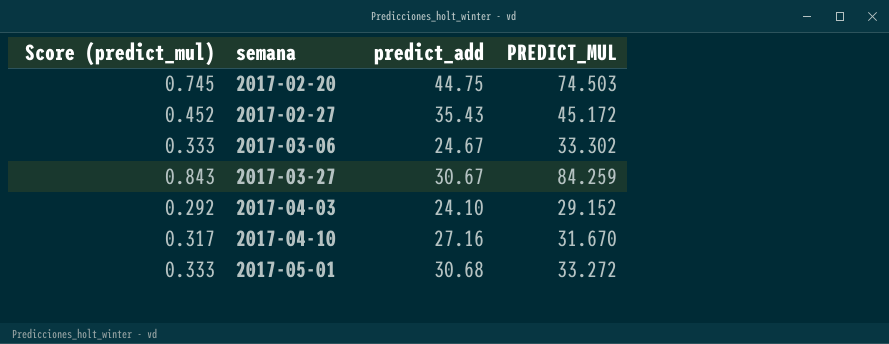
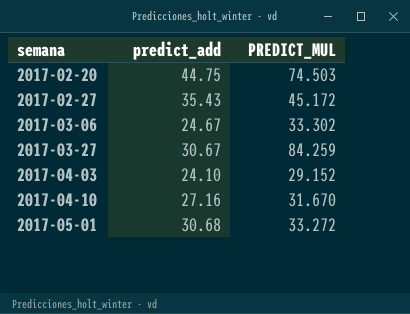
column Score (predict_mul) | formula: [PREDICT_MUL] * 0.01 -> none

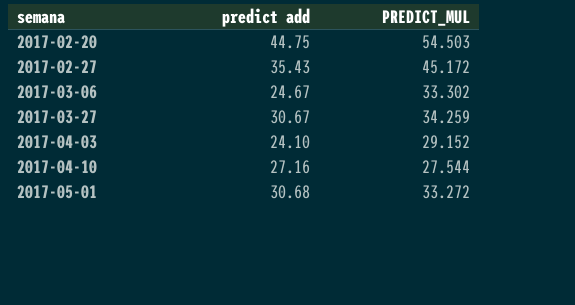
column name: predict_add -> predict add
2017-02-20 | PREDICT_MUL: 74.503 -> 54.503
2017-03-27 | PREDICT_MUL: 84.259 -> 34.259
2017-04-10 | PREDICT_MUL: 31.670 -> 27.544

